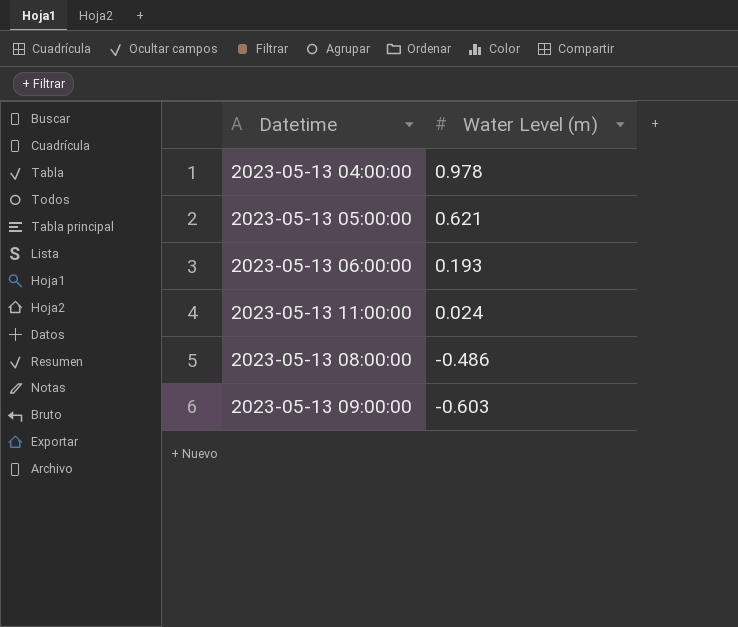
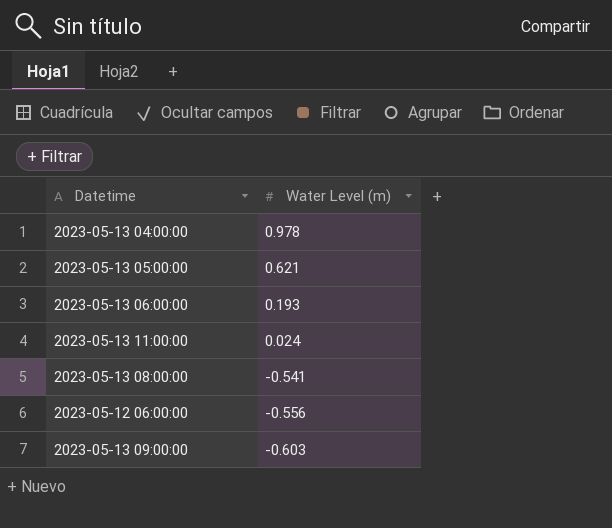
2023-05-13 08:00:00 | Water Level (m): -0.486 -> -0.541
row 2023-05-12 06:00:00: none -> -0.556

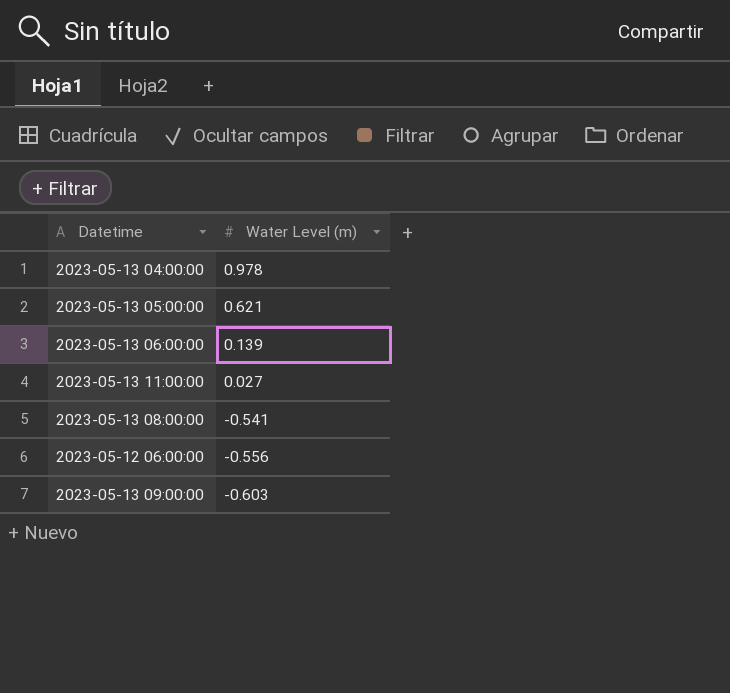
2023-05-13 06:00:00 | Water Level (m): 0.193 -> 0.139
2023-05-13 11:00:00 | Water Level (m): 0.024 -> 0.027

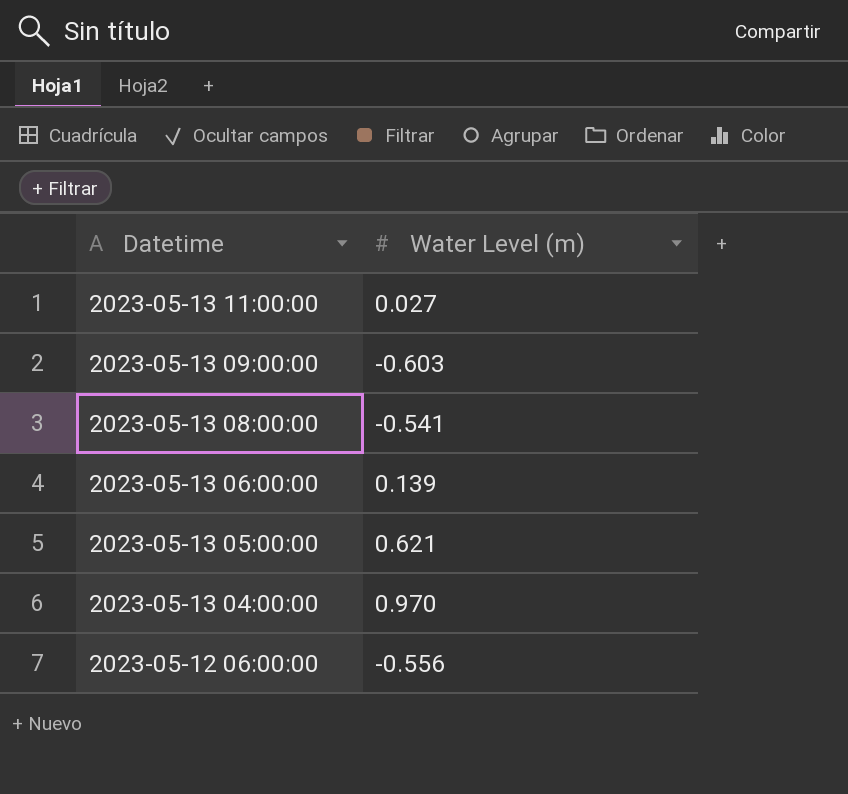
row order: Water Level (m) descending -> Datetime descending
2023-05-13 04:00:00 | Water Level (m): 0.978 -> 0.970

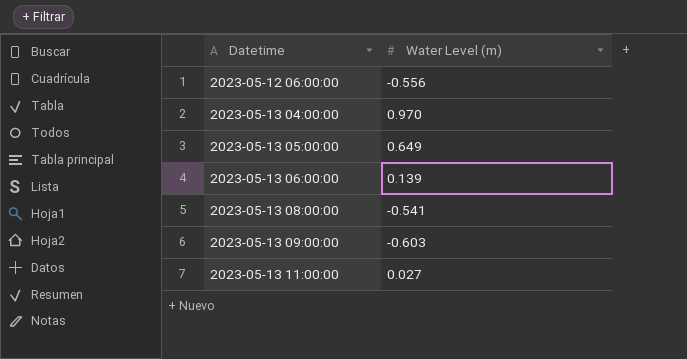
row order: Datetime descending -> Datetime ascending
2023-05-13 05:00:00 | Water Level (m): 0.621 -> 0.649

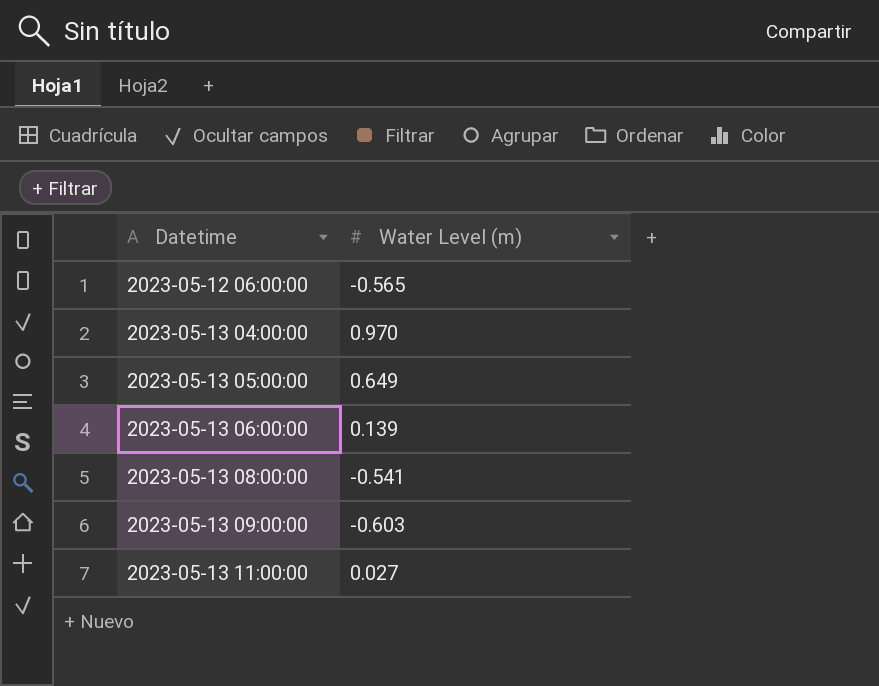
2023-05-12 06:00:00 | Water Level (m): -0.556 -> -0.565

